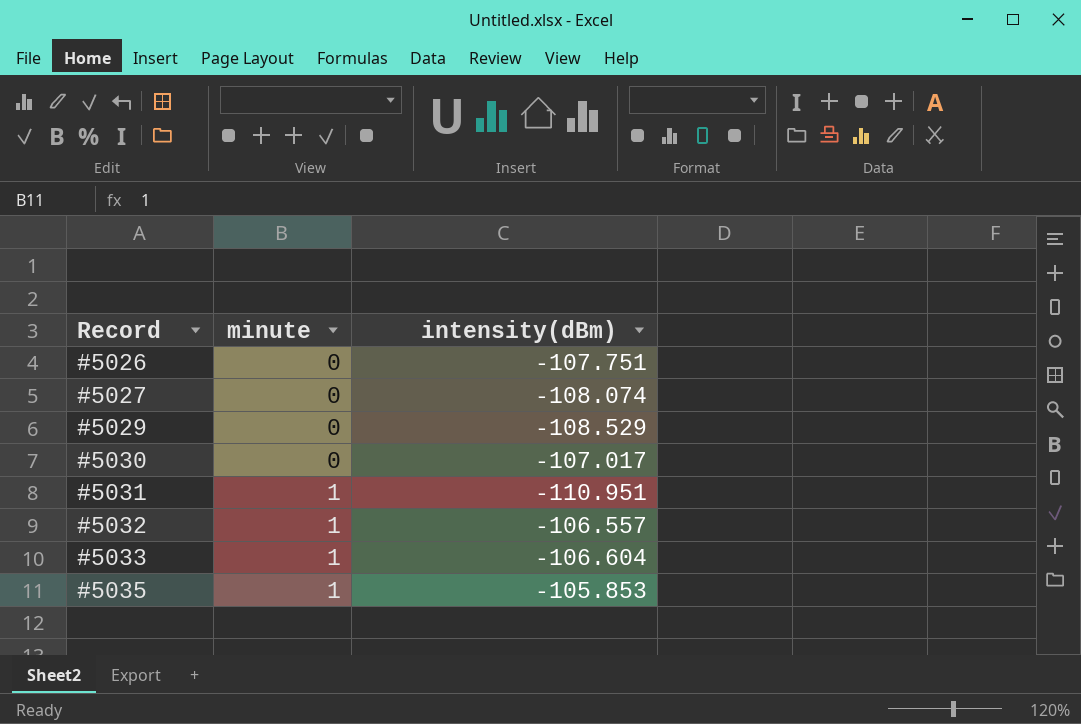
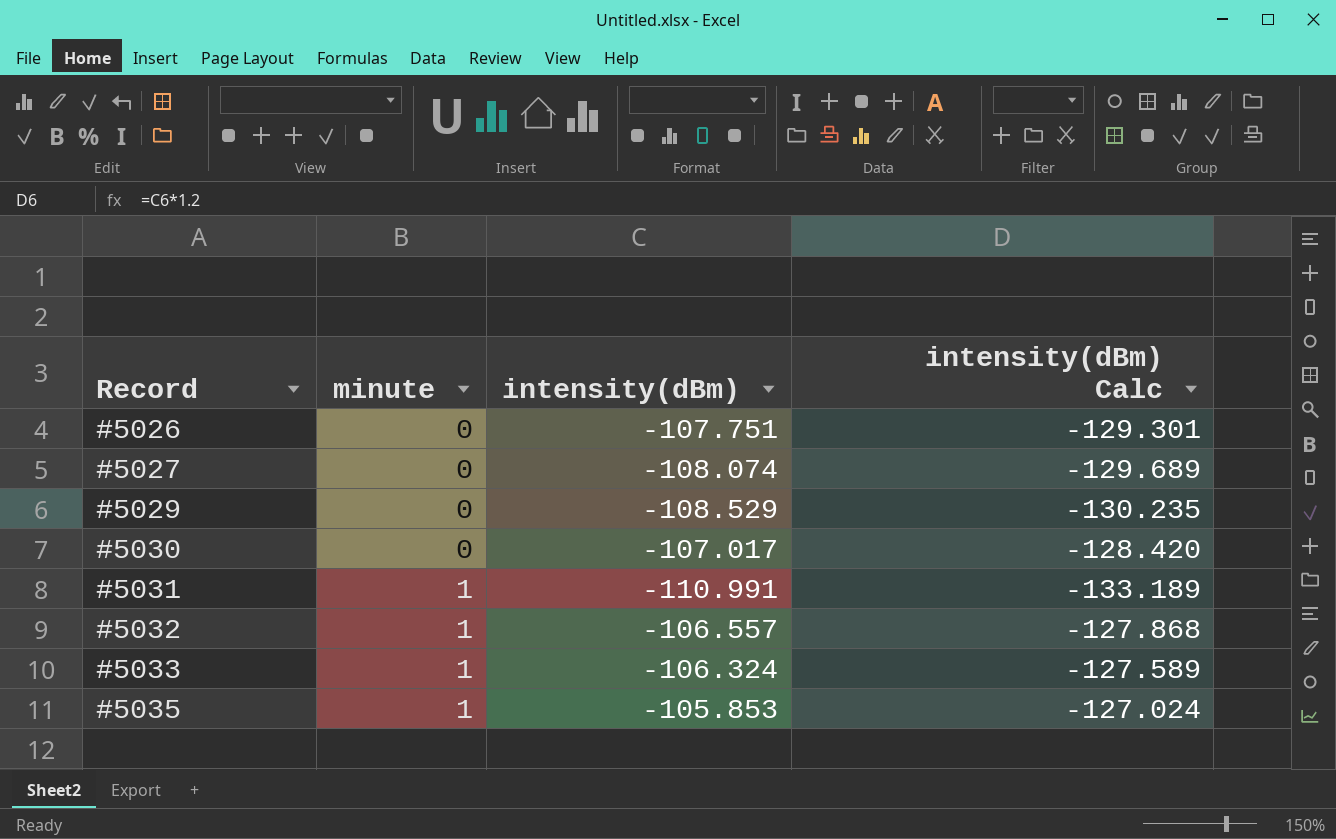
column intensity(dBm) Calc | formula: none -> [intensity(dBm)] * 1.2
#5031 | intensity(dBm): -110.951 -> -110.991
#5033 | intensity(dBm): -106.604 -> -106.324

